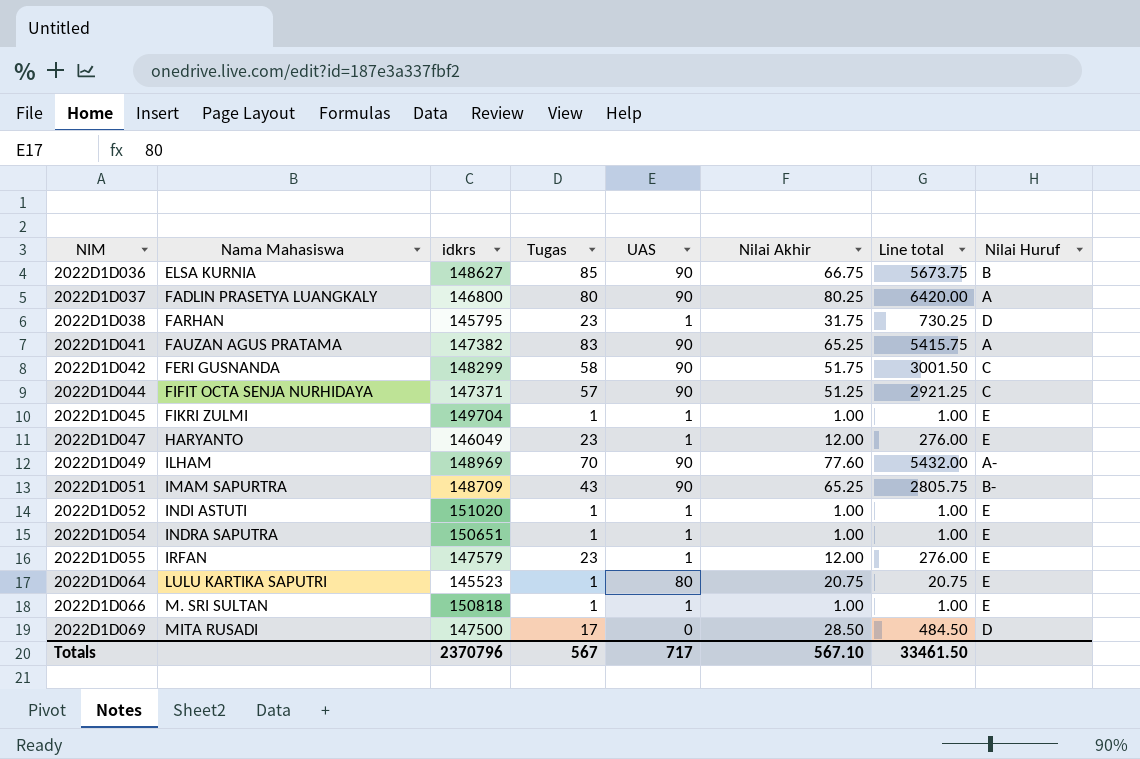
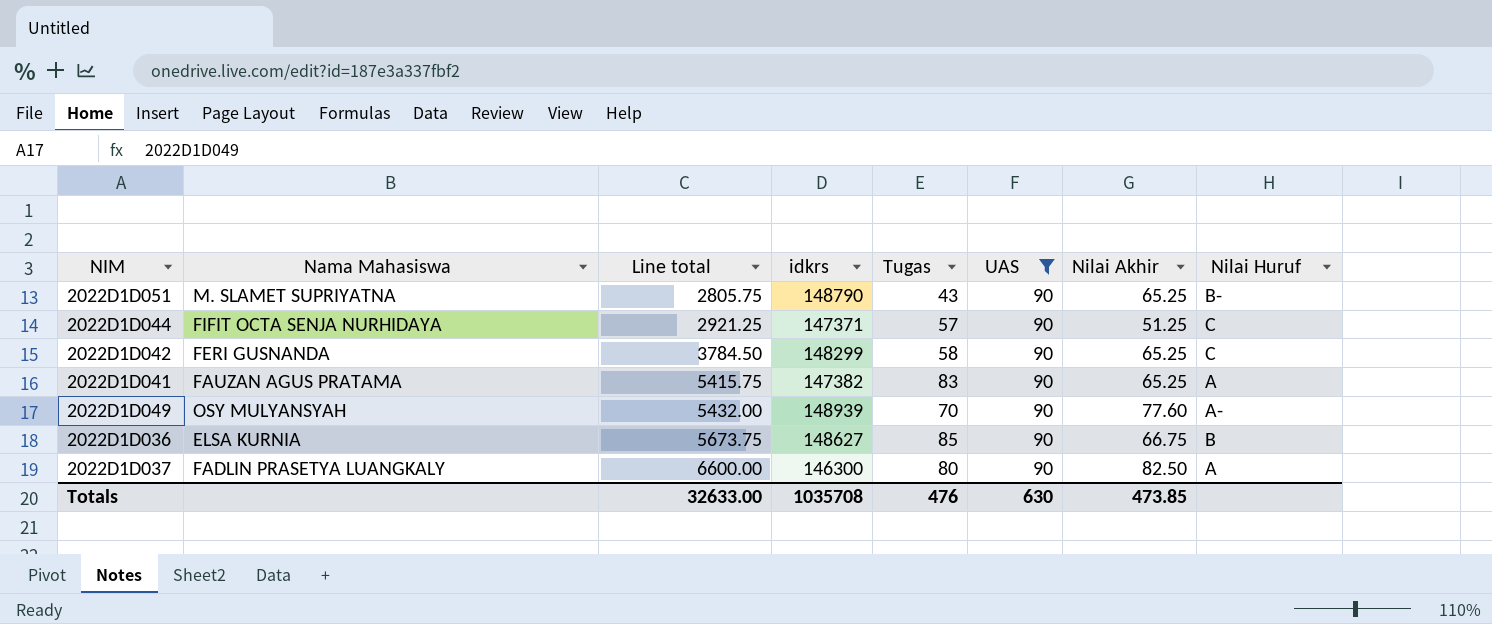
filter: none -> UAS = 90
row order: NIM ascending -> Line total ascending
column Line total | position: 7 -> 3
2022D1D051 | Nama Mahasiswa: IMAM SAPURTRA -> M. SLAMET SUPRIYATNA
2022D1D051 | idkrs: 148709 -> 148790
2022D1D042 | Line total: 3001.50 -> 3784.50
2022D1D042 | Nilai Akhir: 51.75 -> 65.25
2022D1D049 | Nama Mahasiswa: ILHAM -> OSY MULYANSYAH
2022D1D049 | idkrs: 148969 -> 148939
2022D1D037 | Line total: 6420.00 -> 6600.00
2022D1D037 | idkrs: 146800 -> 146300
2022D1D037 | Nilai Akhir: 80.25 -> 82.50
Totals | Line total: 33461.50 -> 32633.00
Totals | idkrs: 2370796 -> 1035708
Totals | Tugas: 567 -> 476
Totals | UAS: 717 -> 630
Totals | Nilai Akhir: 567.10 -> 473.85

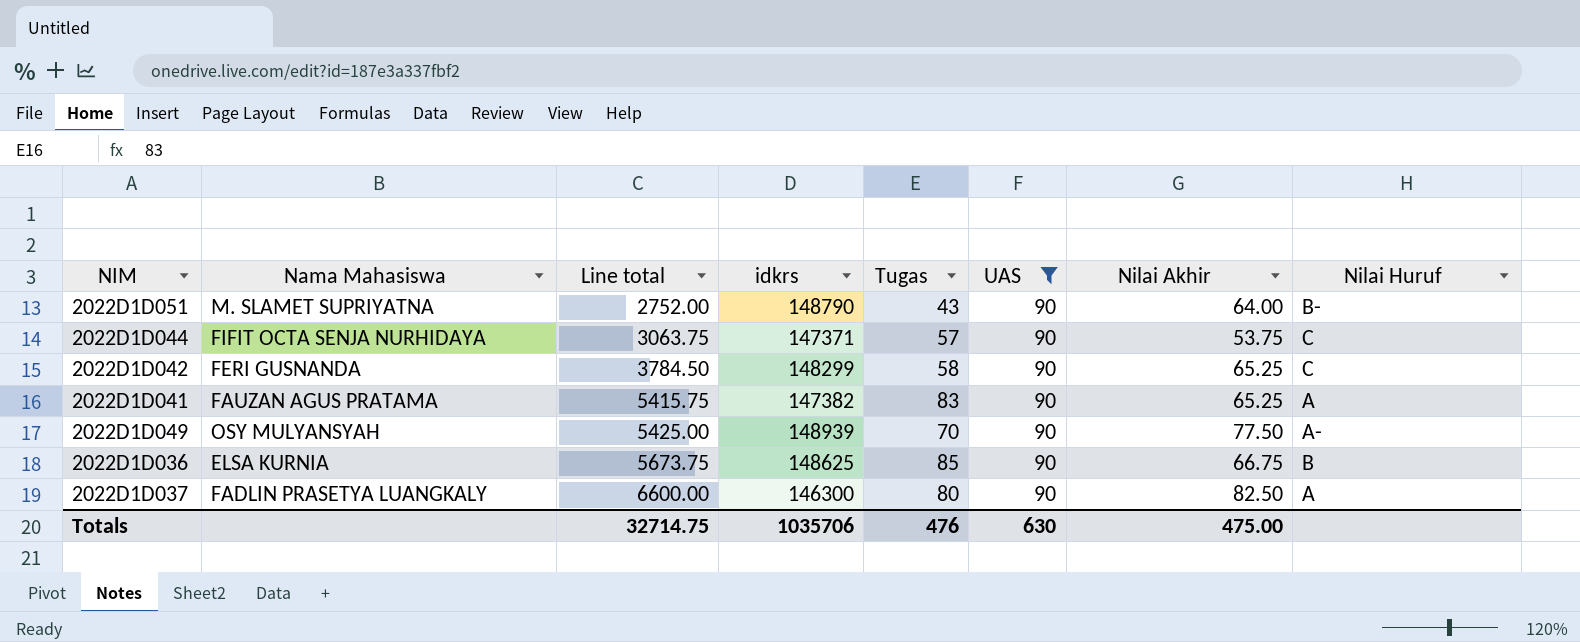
2022D1D051 | Line total: 2805.75 -> 2752.00
2022D1D051 | Nilai Akhir: 65.25 -> 64.00
2022D1D044 | Line total: 2921.25 -> 3063.75
2022D1D044 | Nilai Akhir: 51.25 -> 53.75
2022D1D049 | Line total: 5432.00 -> 5425.00
2022D1D049 | Nilai Akhir: 77.60 -> 77.50
2022D1D036 | idkrs: 148627 -> 148625
Totals | Line total: 32633.00 -> 32714.75
Totals | idkrs: 1035708 -> 1035706
Totals | Nilai Akhir: 473.85 -> 475.00

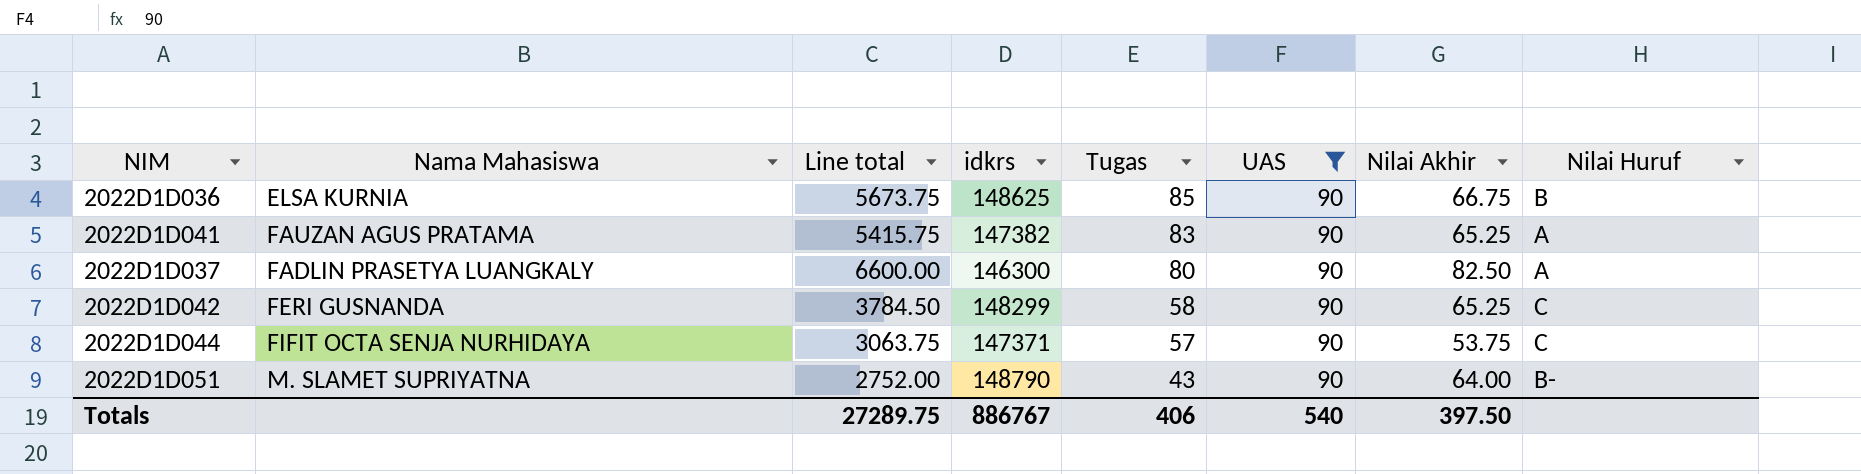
row order: Line total ascending -> Tugas descending
row 2022D1D049: OSY MULYANSYAH | 5425.00 | 148939 | 70 | 90 | 77.50 | A- -> none
Totals | Line total: 32714.75 -> 27289.75
Totals | idkrs: 1035706 -> 886767
Totals | Tugas: 476 -> 406
Totals | UAS: 630 -> 540
Totals | Nilai Akhir: 475.00 -> 397.50

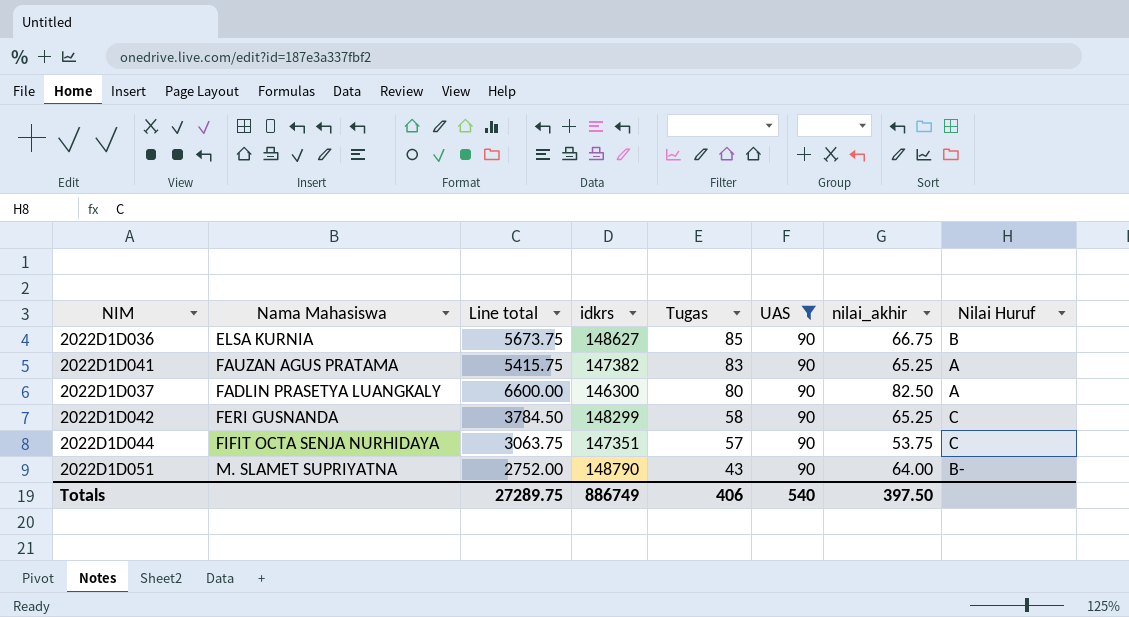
column name: Nilai Akhir -> nilai_akhir
2022D1D036 | idkrs: 148625 -> 148627
2022D1D044 | idkrs: 147371 -> 147351
Totals | idkrs: 886767 -> 886749

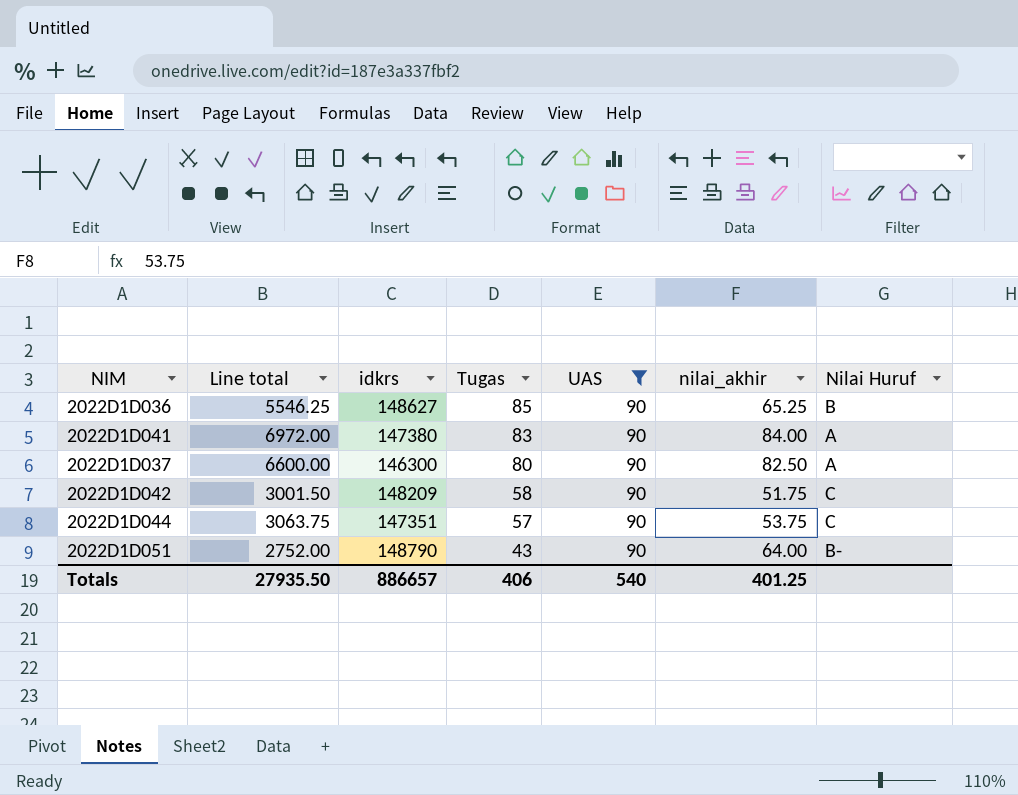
column Nama Mahasiswa | position: 2 -> none
2022D1D036 | Line total: 5673.75 -> 5546.25
2022D1D036 | nilai_akhir: 66.75 -> 65.25
2022D1D041 | Line total: 5415.75 -> 6972.00
2022D1D041 | idkrs: 147382 -> 147380
2022D1D041 | nilai_akhir: 65.25 -> 84.00
2022D1D042 | Line total: 3784.50 -> 3001.50
2022D1D042 | idkrs: 148299 -> 148209
2022D1D042 | nilai_akhir: 65.25 -> 51.75
Totals | Line total: 27289.75 -> 27935.50
Totals | idkrs: 886749 -> 886657
Totals | nilai_akhir: 397.50 -> 401.25

